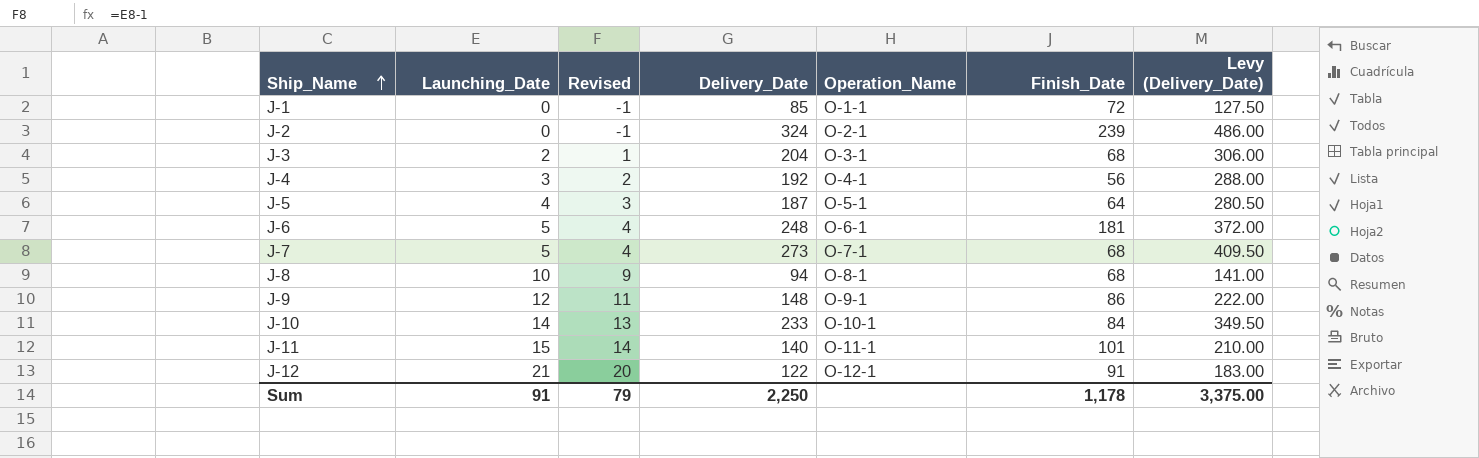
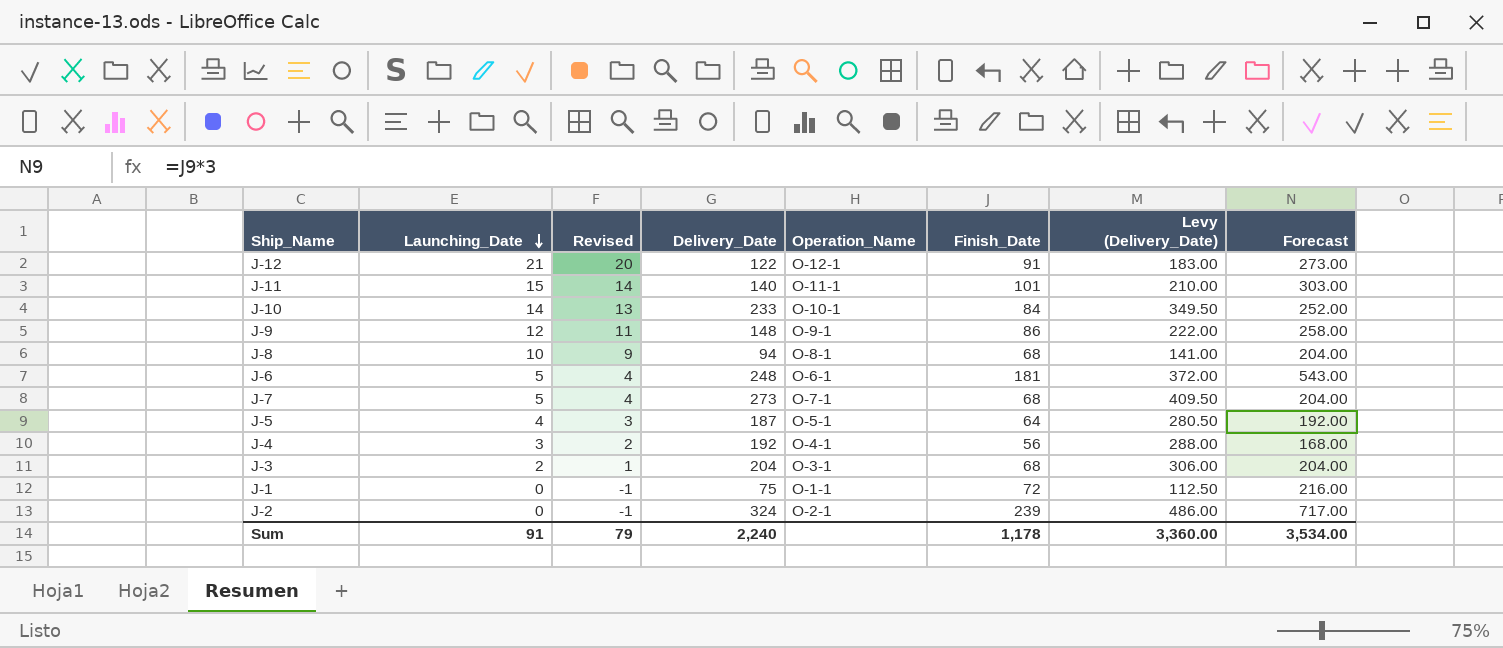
row order: Ship_Name ascending -> Launching_Date descending
column Forecast | formula: none -> [Finish_Date] * 3
J-1 | Delivery_Date: 85 -> 75
J-1 | Levy (Delivery_Date): 127.50 -> 112.50
Sum | Delivery_Date: 2,250 -> 2,240
Sum | Levy (Delivery_Date): 3,375.00 -> 3,360.00

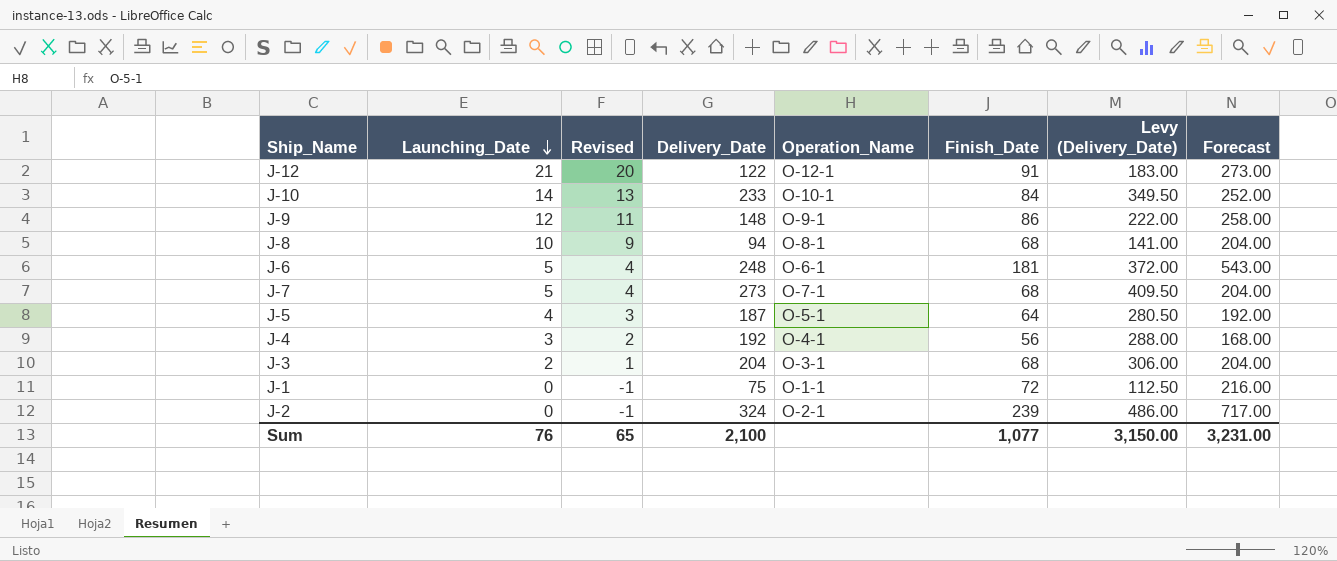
row J-11: 15 | 14 | 140 | O-11-1 | 101 | 210.00 | 303.00 -> none
Sum | Launching_Date: 91 -> 76
Sum | Revised: 79 -> 65
Sum | Delivery_Date: 2,240 -> 2,100
Sum | Finish_Date: 1,178 -> 1,077
Sum | Levy (Delivery_Date): 3,360.00 -> 3,150.00
Sum | Forecast: 3,534.00 -> 3,231.00

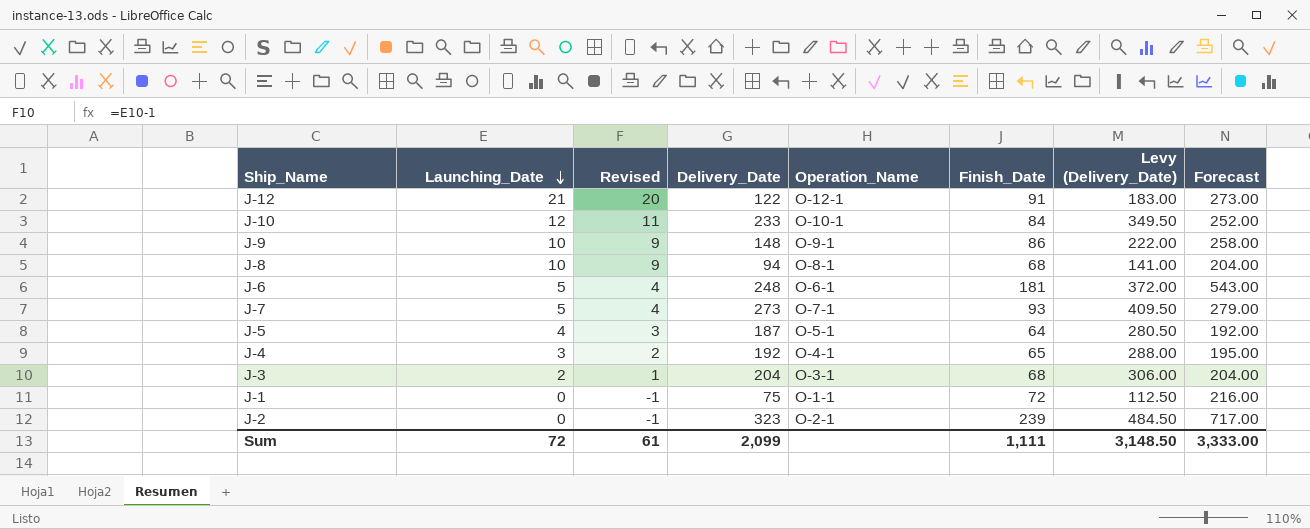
J-10 | Launching_Date: 14 -> 12
J-10 | Revised: 13 -> 11
J-9 | Launching_Date: 12 -> 10
J-9 | Revised: 11 -> 9
J-7 | Finish_Date: 68 -> 93
J-7 | Forecast: 204.00 -> 279.00
J-4 | Finish_Date: 56 -> 65
J-4 | Forecast: 168.00 -> 195.00
J-2 | Delivery_Date: 324 -> 323
J-2 | Levy (Delivery_Date): 486.00 -> 484.50
Sum | Launching_Date: 76 -> 72
Sum | Revised: 65 -> 61
Sum | Delivery_Date: 2,100 -> 2,099
Sum | Finish_Date: 1,077 -> 1,111
Sum | Levy (Delivery_Date): 3,150.00 -> 3,148.50
Sum | Forecast: 3,231.00 -> 3,333.00

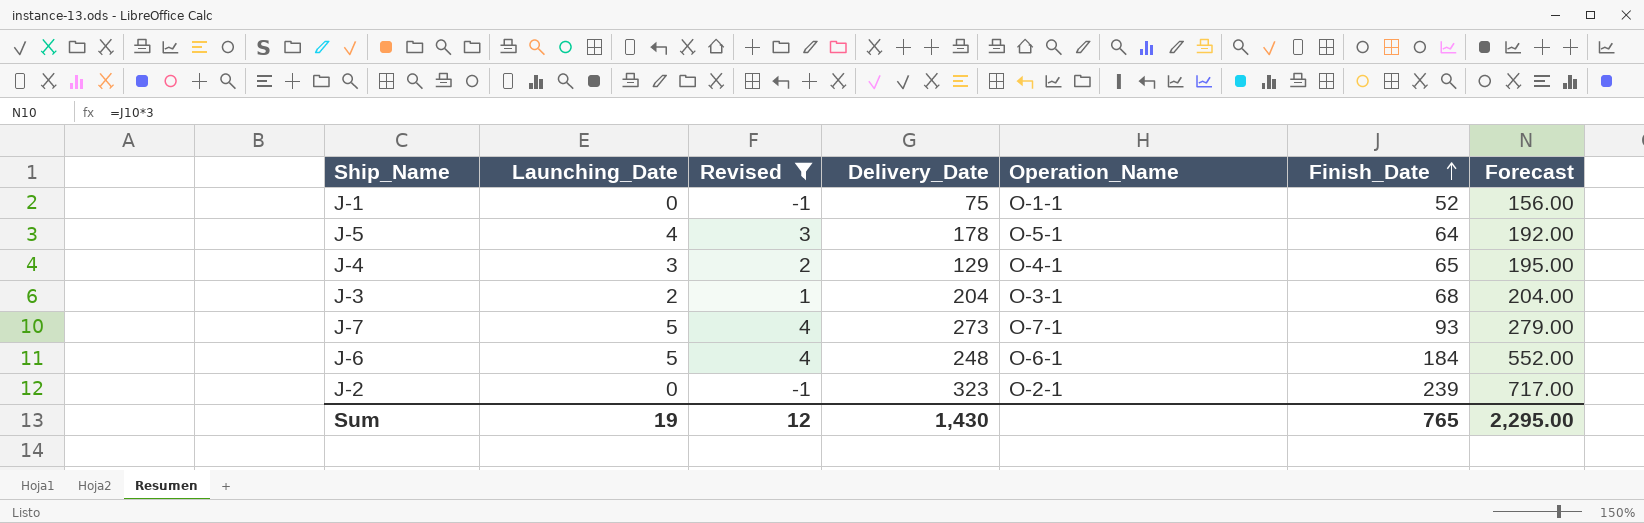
filter: none -> Revised <= 4
row order: Launching_Date descending -> Finish_Date ascending
column Levy (Delivery_Date) | formula: [Delivery_Date] * 1.5 -> none
J-1 | Finish_Date: 72 -> 52
J-1 | Forecast: 216.00 -> 156.00
J-5 | Delivery_Date: 187 -> 178
J-4 | Delivery_Date: 192 -> 129
J-6 | Finish_Date: 181 -> 184
J-6 | Forecast: 543.00 -> 552.00
Sum | Launching_Date: 72 -> 19
Sum | Revised: 61 -> 12
Sum | Delivery_Date: 2,099 -> 1,430
Sum | Finish_Date: 1,111 -> 765
Sum | Forecast: 3,333.00 -> 2,295.00

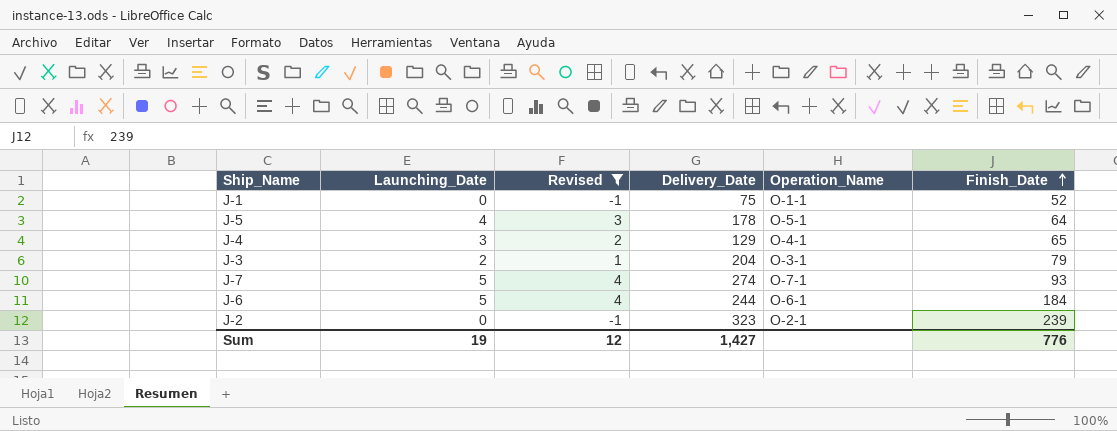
column Forecast | formula: [Finish_Date] * 3 -> none
J-3 | Finish_Date: 68 -> 79
J-7 | Delivery_Date: 273 -> 274
J-6 | Delivery_Date: 248 -> 244
Sum | Delivery_Date: 1,430 -> 1,427
Sum | Finish_Date: 765 -> 776

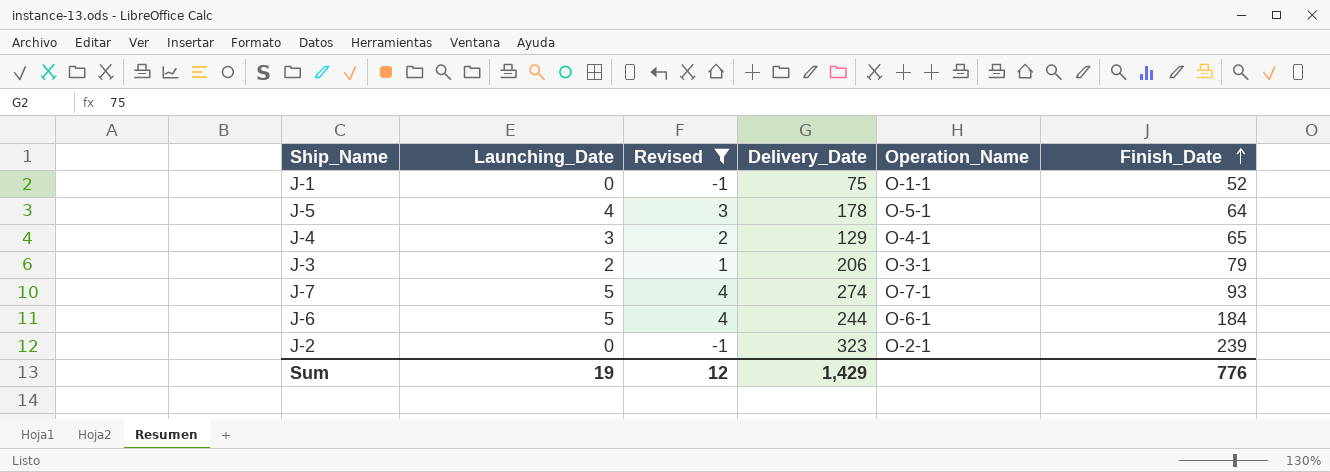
J-3 | Delivery_Date: 204 -> 206
Sum | Delivery_Date: 1,427 -> 1,429

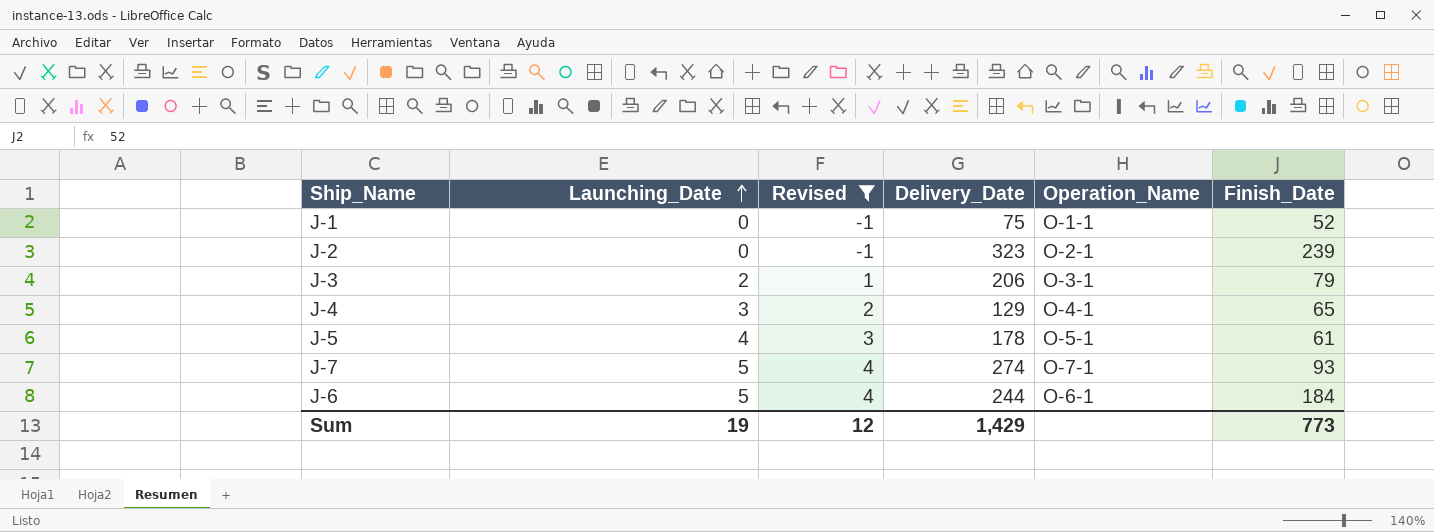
row order: Finish_Date ascending -> Launching_Date ascending
J-5 | Finish_Date: 64 -> 61
Sum | Finish_Date: 776 -> 773

